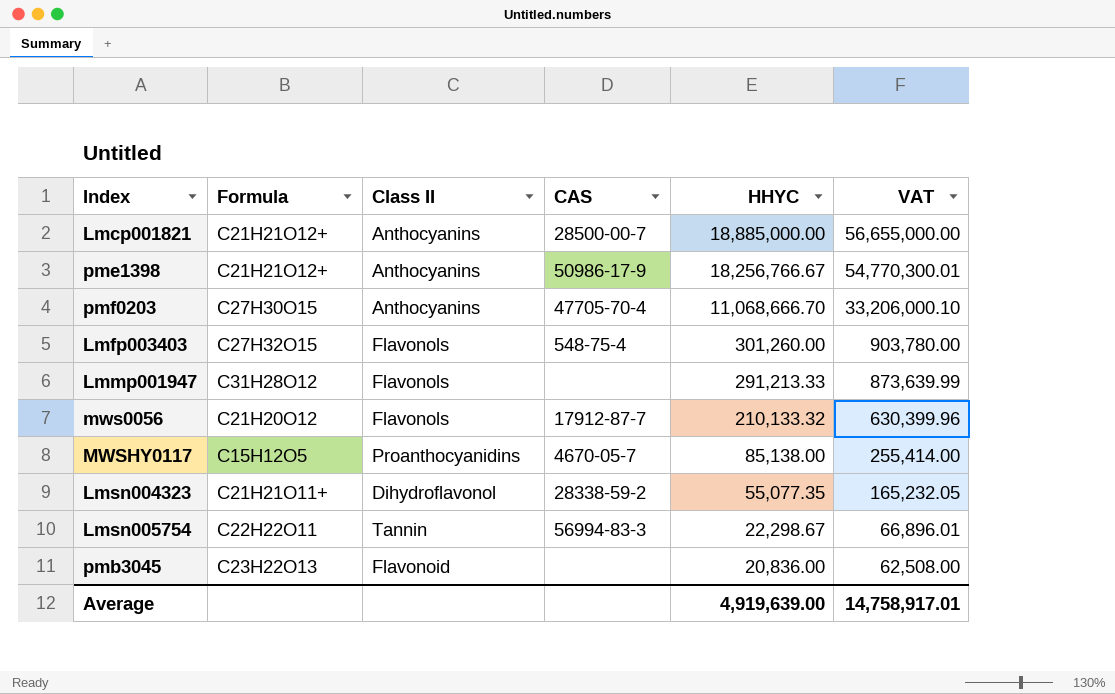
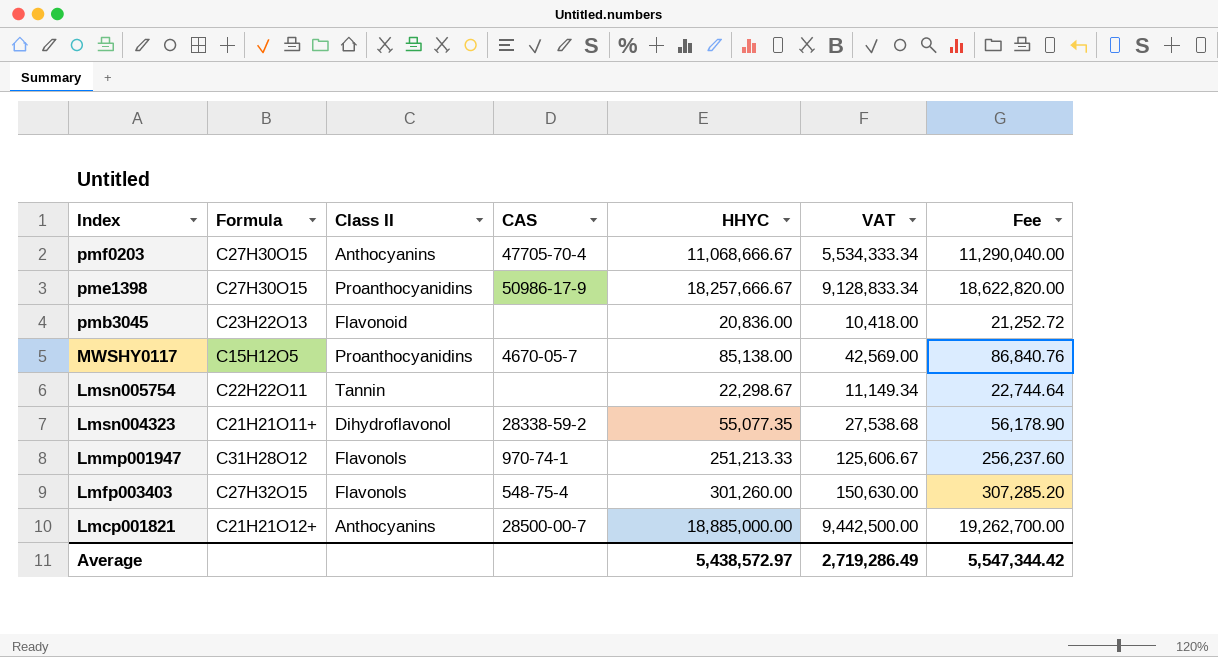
row order: HHYC descending -> Index descending
column VAT | formula: [HHYC] * 3 -> [HHYC] * 0.5
column Fee | formula: none -> [HHYC] * 1.02
row mws0056: C21H20O12 | Flavonols | 17912-87-7 | 210,133.32 | 630,399.96 -> none
pmf0203 | HHYC: 11,068,666.70 -> 11,068,666.67
pme1398 | Formula: C21H21O12+ -> C27H30O15
pme1398 | Class II: Anthocyanins -> Proanthocyanidins
pme1398 | HHYC: 18,256,766.67 -> 18,257,666.67
Lmsn005754 | CAS: 56994-83-3 -> none
Lmmp001947 | CAS: none -> 970-74-1
Lmmp001947 | HHYC: 291,213.33 -> 251,213.33
Average | HHYC: 4,919,639.00 -> 5,438,572.97
Average | VAT: 14,758,917.01 -> 2,719,286.49

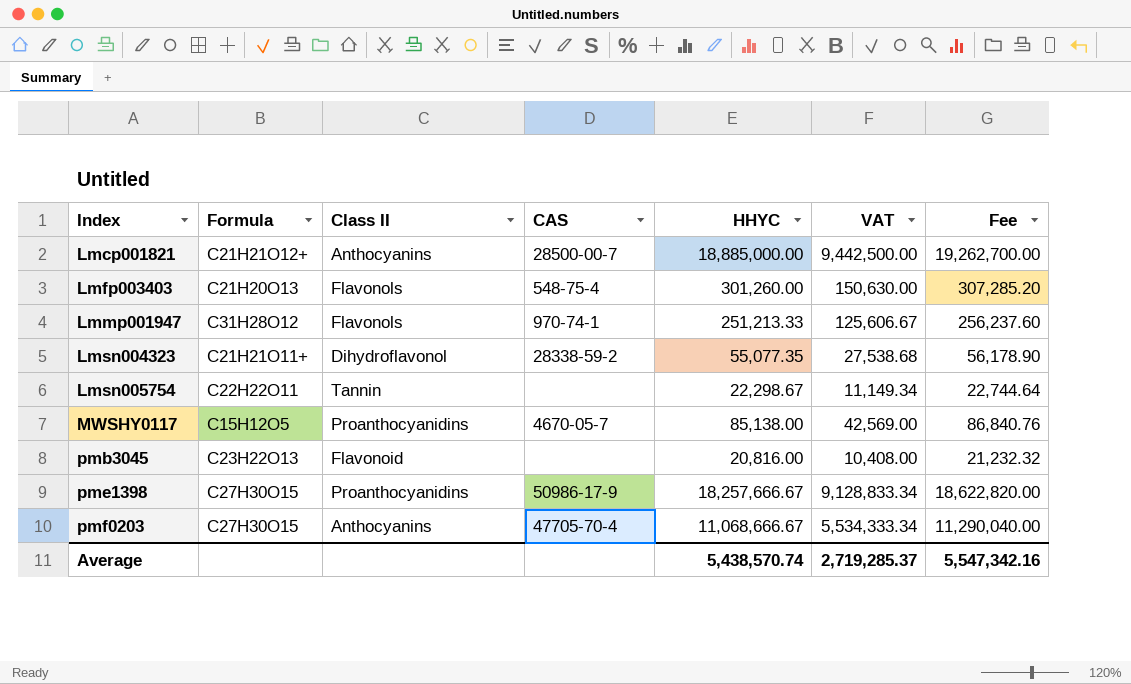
row order: Index descending -> Index ascending
Lmfp003403 | Formula: C27H32O15 -> C21H20O13
pmb3045 | HHYC: 20,836.00 -> 20,816.00
pmb3045 | VAT: 10,418.00 -> 10,408.00
pmb3045 | Fee: 21,252.72 -> 21,232.32
Average | HHYC: 5,438,572.97 -> 5,438,570.74
Average | VAT: 2,719,286.49 -> 2,719,285.37
Average | Fee: 5,547,344.42 -> 5,547,342.16

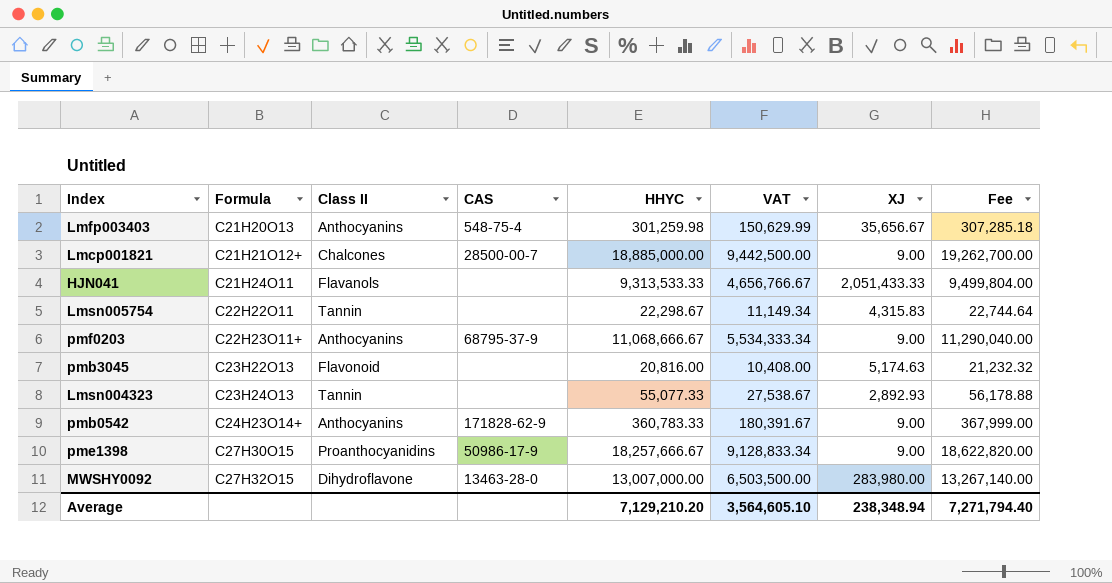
row order: Index ascending -> Formula ascending
column XJ | position: none -> 7
row Lmmp001947: C31H28O12 | Flavonols | 970-74-1 | 251,213.33 | 125,606.67 | 256,237.60 -> none
row MWSHY0117: C15H12O5 | Proanthocyanidins | 4670-05-7 | 85,138.00 | 42,569.00 | 86,840.76 -> none
Lmfp003403 | Class II: Flavonols -> Anthocyanins
Lmfp003403 | HHYC: 301,260.00 -> 301,259.98
Lmfp003403 | VAT: 150,630.00 -> 150,629.99
Lmfp003403 | Fee: 307,285.20 -> 307,285.18
Lmcp001821 | Class II: Anthocyanins -> Chalcones
row HJN041: none -> C21H24O11 | Flavanols | none | 9,313,533.33 | 4,656,766.67 | 2,051,433.33 | 9,499,804.00
pmf0203 | Formula: C27H30O15 -> C22H23O11+
pmf0203 | CAS: 47705-70-4 -> 68795-37-9
Lmsn004323 | Formula: C21H21O11+ -> C23H24O13
Lmsn004323 | Class II: Dihydroflavonol -> Tannin
Lmsn004323 | CAS: 28338-59-2 -> none
Lmsn004323 | HHYC: 55,077.35 -> 55,077.33
Lmsn004323 | VAT: 27,538.68 -> 27,538.67
Lmsn004323 | Fee: 56,178.90 -> 56,178.88
row pmb0542: none -> C24H23O14+ | Anthocyanins | 171828-62-9 | 360,783.33 | 180,391.67 | 9.00 | 367,999.00
row MWSHY0092: none -> C27H32O15 | Dihydroflavone | 13463-28-0 | 13,007,000.00 | 6,503,500.00 | 283,980.00 | 13,267,140.00
Average | HHYC: 5,438,570.74 -> 7,129,210.20
Average | VAT: 2,719,285.37 -> 3,564,605.10
Average | Fee: 5,547,342.16 -> 7,271,794.40

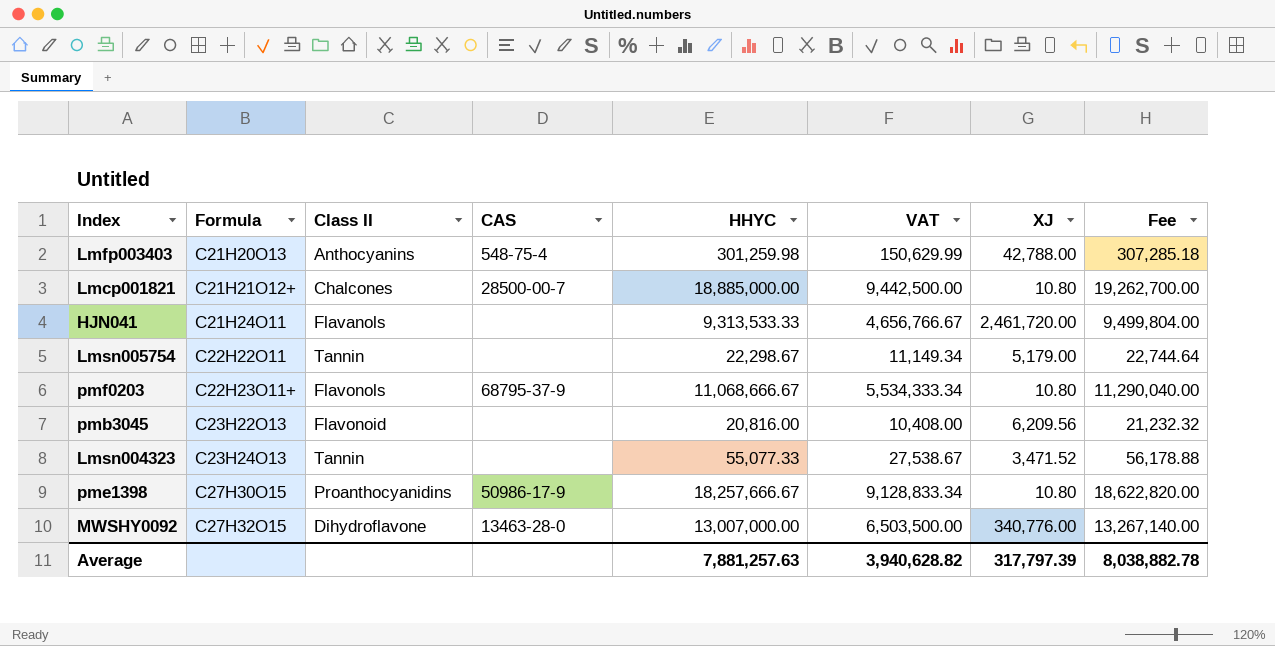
row pmb0542: C24H23O14+ | Anthocyanins | 171828-62-9 | 360,783.33 | 180,391.67 | 9.00 | 367,999.00 -> none
Lmfp003403 | XJ: 35,656.67 -> 42,788.00
Lmcp001821 | XJ: 9.00 -> 10.80
HJN041 | XJ: 2,051,433.33 -> 2,461,720.00
Lmsn005754 | XJ: 4,315.83 -> 5,179.00
pmf0203 | Class II: Anthocyanins -> Flavonols
pmf0203 | XJ: 9.00 -> 10.80
pmb3045 | XJ: 5,174.63 -> 6,209.56
Lmsn004323 | XJ: 2,892.93 -> 3,471.52
pme1398 | XJ: 9.00 -> 10.80
MWSHY0092 | XJ: 283,980.00 -> 340,776.00
Average | HHYC: 7,129,210.20 -> 7,881,257.63
Average | VAT: 3,564,605.10 -> 3,940,628.82
Average | XJ: 238,348.94 -> 317,797.39
Average | Fee: 7,271,794.40 -> 8,038,882.78

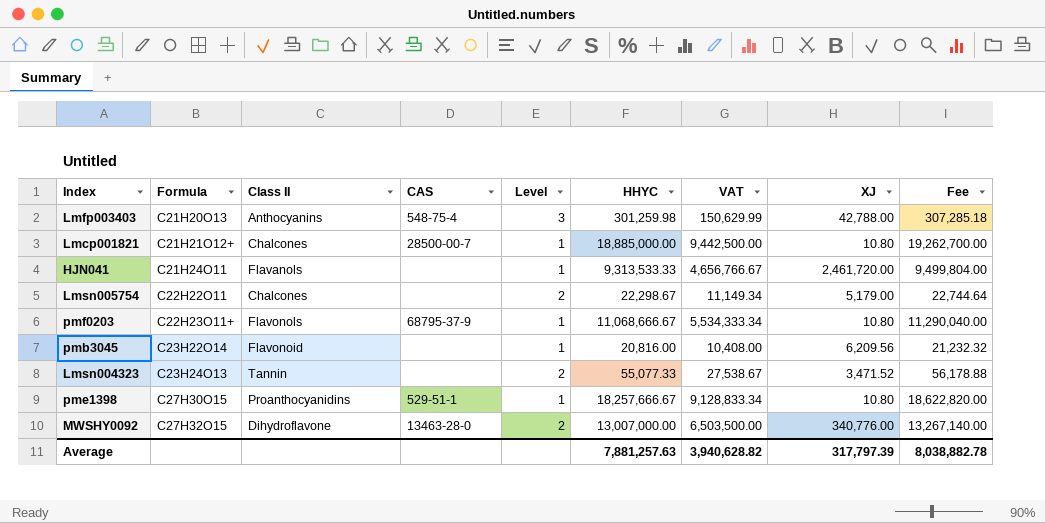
column Level | position: none -> 5
Lmsn005754 | Class II: Tannin -> Chalcones
pmb3045 | Formula: C23H22O13 -> C23H22O14
pme1398 | CAS: 50986-17-9 -> 529-51-1

